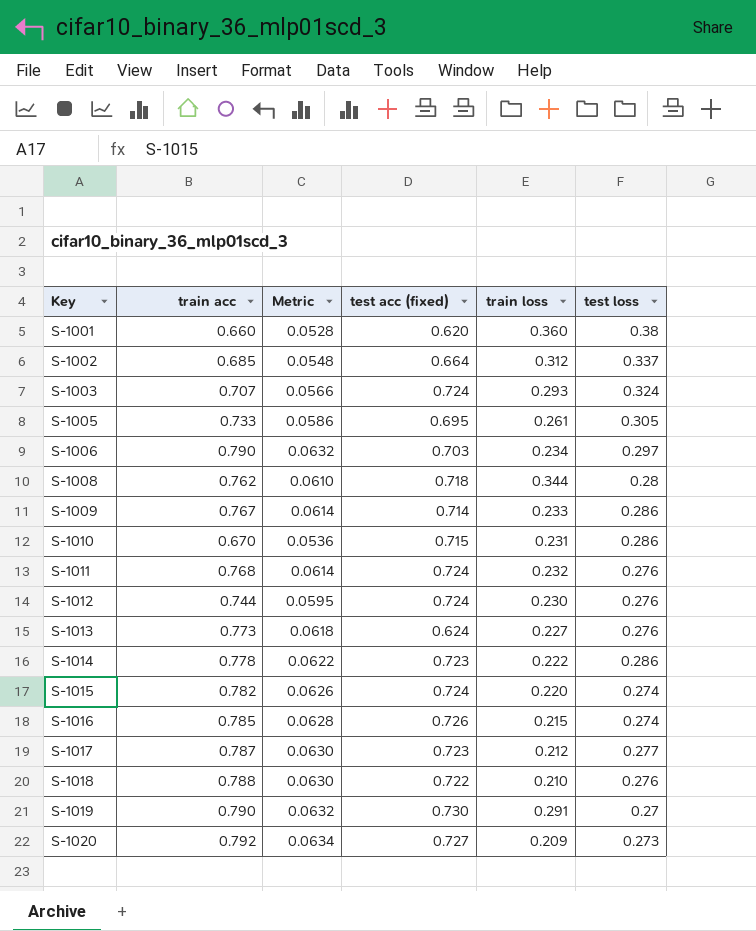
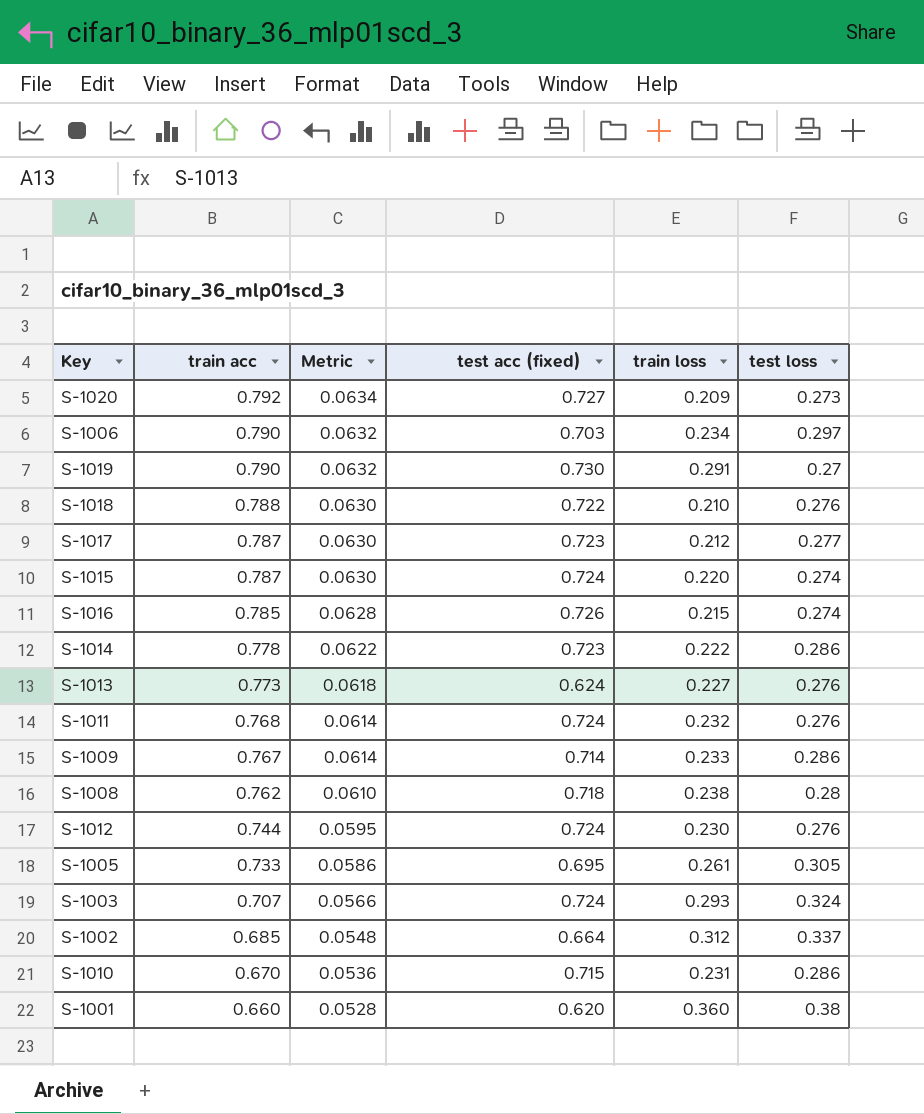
row order: Key ascending -> train acc descending
S-1015 | train acc: 0.782 -> 0.787
S-1015 | Metric: 0.0626 -> 0.0630
S-1008 | train loss: 0.344 -> 0.238

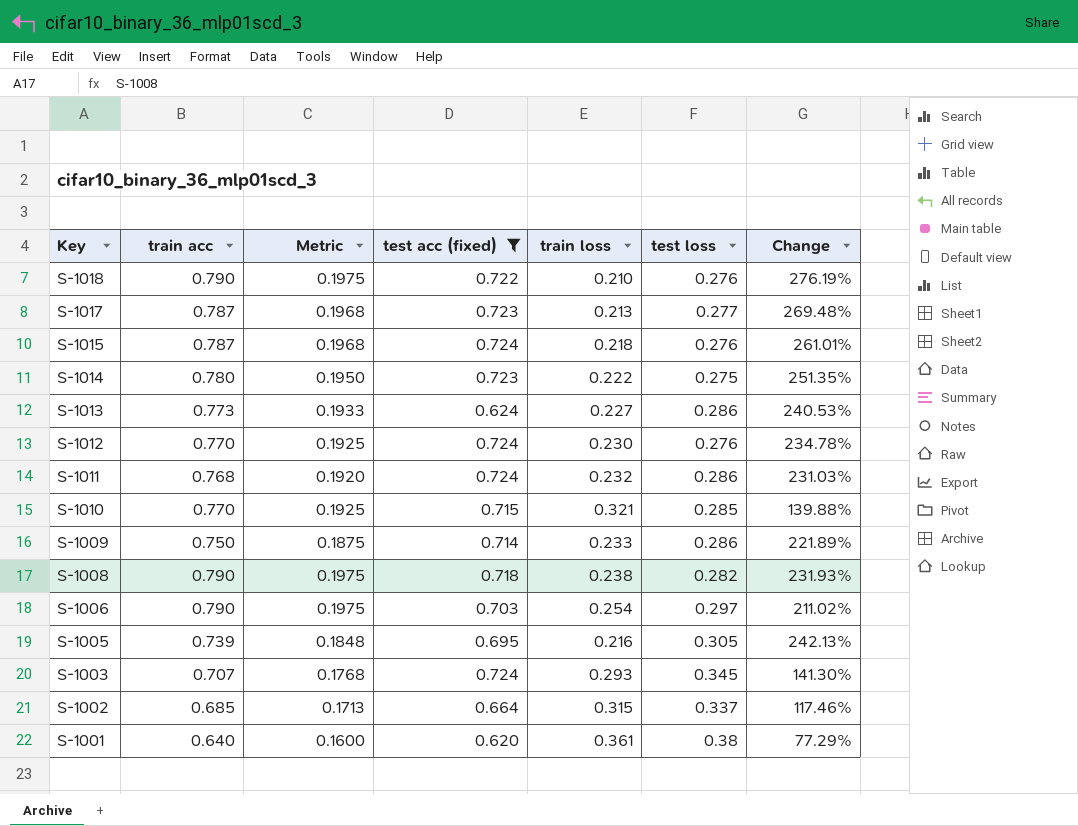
filter: none -> test acc (fixed) <= 0.724
row order: train acc descending -> Key descending
column Metric | formula: [train acc] * 0.08 -> [train acc] * 0.25
column Change | formula: none -> ([train acc] - [train loss]) / [train loss]
S-1018 | train acc: 0.788 -> 0.790
S-1017 | train loss: 0.212 -> 0.213
S-1015 | train loss: 0.220 -> 0.218
S-1015 | test loss: 0.274 -> 0.276
S-1014 | train acc: 0.778 -> 0.780
S-1014 | test loss: 0.286 -> 0.275
S-1013 | test loss: 0.276 -> 0.286
S-1012 | train acc: 0.744 -> 0.770
S-1011 | test loss: 0.276 -> 0.286
S-1010 | train acc: 0.670 -> 0.770
S-1010 | train loss: 0.231 -> 0.321
S-1010 | test loss: 0.286 -> 0.285
S-1009 | train acc: 0.767 -> 0.750
S-1008 | train acc: 0.762 -> 0.790
S-1008 | test loss: 0.28 -> 0.282
S-1006 | train loss: 0.234 -> 0.254
S-1005 | train acc: 0.733 -> 0.739
S-1005 | train loss: 0.261 -> 0.216
S-1003 | test loss: 0.324 -> 0.345
S-1002 | train loss: 0.312 -> 0.315
S-1001 | train acc: 0.660 -> 0.640
S-1001 | train loss: 0.360 -> 0.361

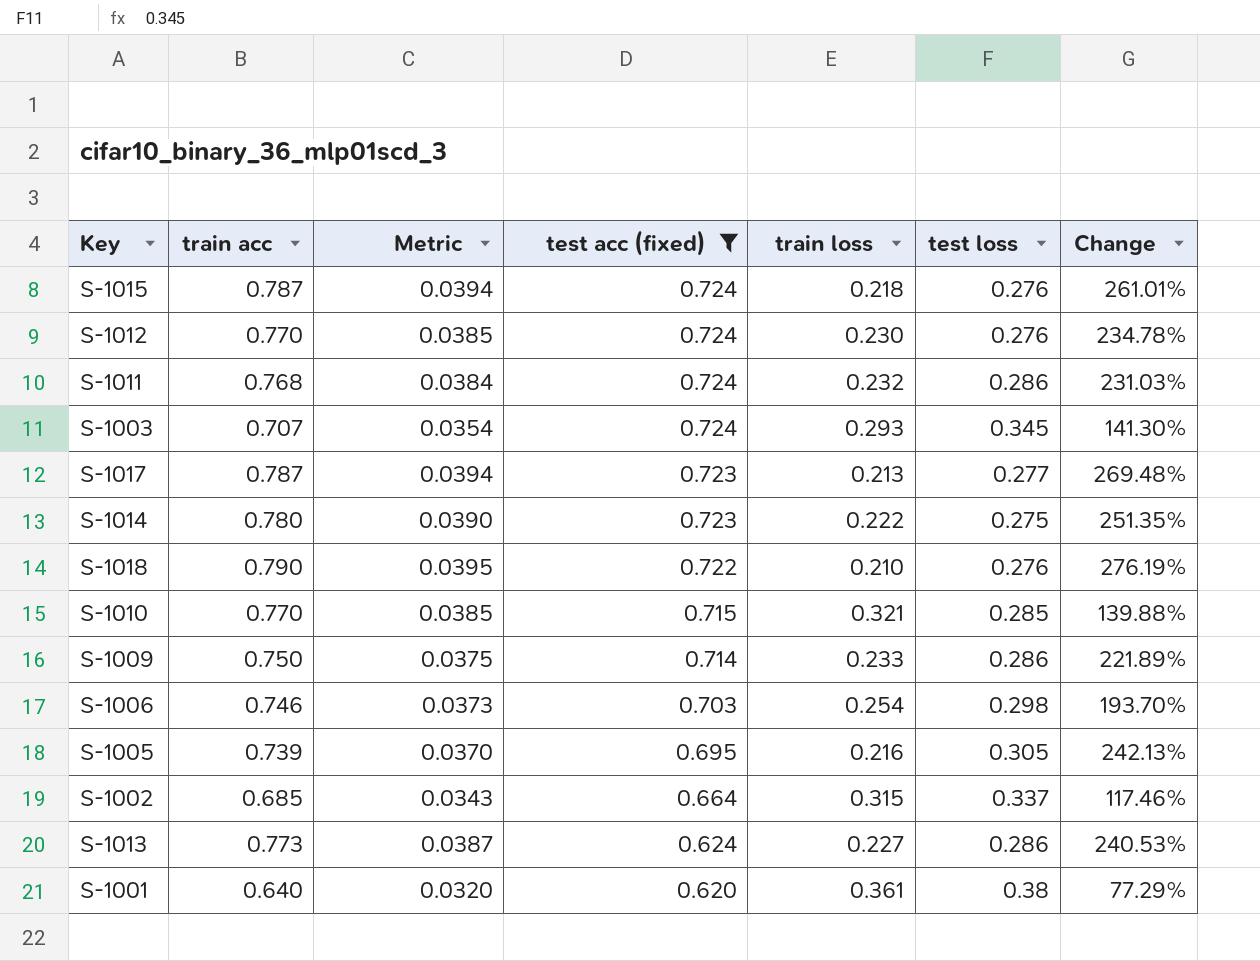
row order: Key descending -> test acc (fixed) descending
column Metric | formula: [train acc] * 0.25 -> [train acc] * 0.05
row S-1008: 0.790 | 0.1975 | 0.718 | 0.238 | 0.282 | 231.93% -> none
S-1006 | train acc: 0.790 -> 0.746
S-1006 | test loss: 0.297 -> 0.298
S-1006 | Change: 211.02% -> 193.70%

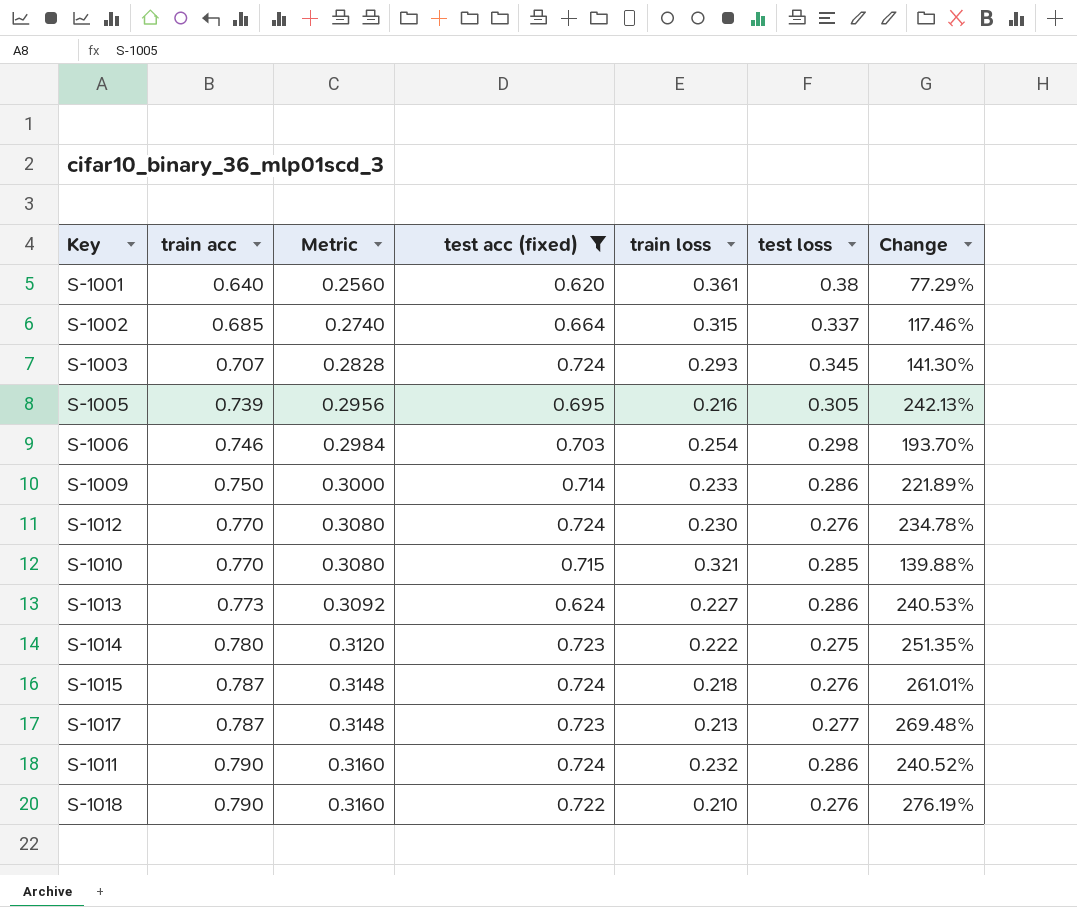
row order: test acc (fixed) descending -> train acc ascending
column Metric | formula: [train acc] * 0.05 -> [train acc] * 0.4
S-1011 | train acc: 0.768 -> 0.790
S-1011 | Change: 231.03% -> 240.52%

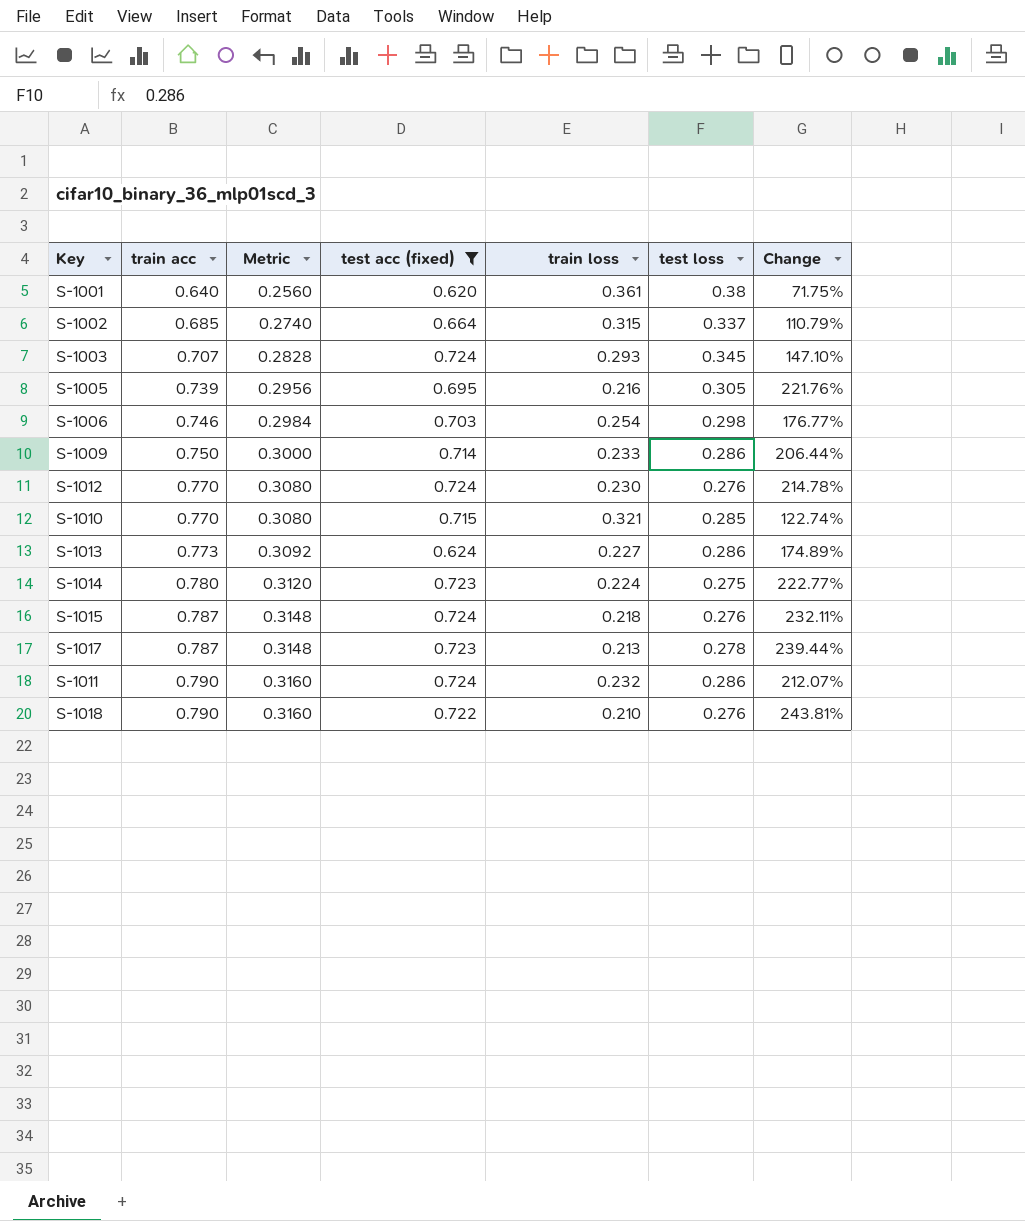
column Change | formula: ([train acc] - [train loss]) / [train loss] -> ([test acc (fixed)] - [train loss]) / [train loss]
S-1014 | train loss: 0.222 -> 0.224
S-1017 | test loss: 0.277 -> 0.278

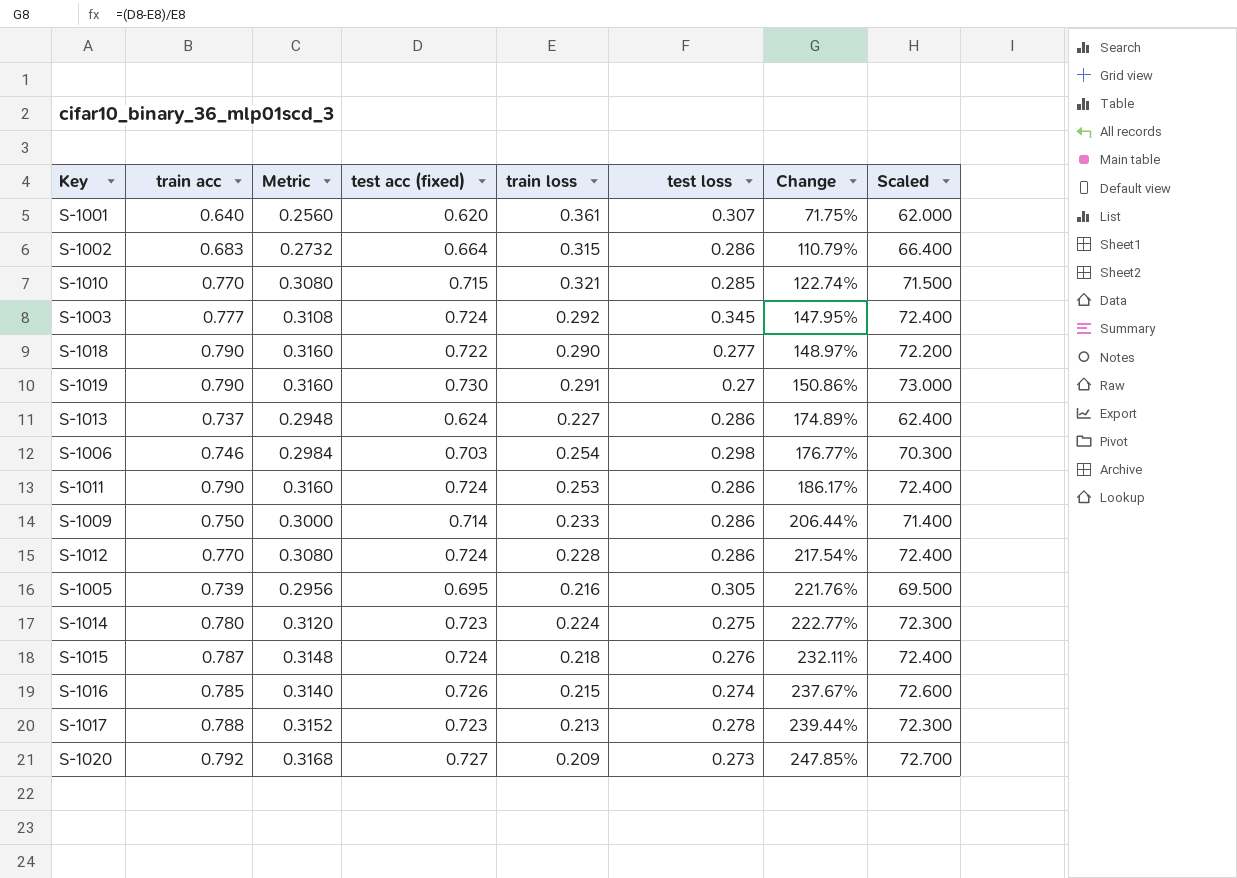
filter: test acc (fixed) <= 0.724 -> none
row order: train acc ascending -> Change ascending
column Scaled | formula: none -> [test acc (fixed)] * 100
S-1001 | test loss: 0.38 -> 0.307
S-1002 | train acc: 0.685 -> 0.683
S-1002 | Metric: 0.2740 -> 0.2732
S-1002 | test loss: 0.337 -> 0.286
S-1003 | train acc: 0.707 -> 0.777
S-1003 | Metric: 0.2828 -> 0.3108
S-1003 | train loss: 0.293 -> 0.292
S-1003 | Change: 147.10% -> 147.95%
S-1018 | train loss: 0.210 -> 0.290
S-1018 | test loss: 0.276 -> 0.277
S-1018 | Change: 243.81% -> 148.97%
S-1013 | train acc: 0.773 -> 0.737
S-1013 | Metric: 0.3092 -> 0.2948
S-1011 | train loss: 0.232 -> 0.253
S-1011 | Change: 212.07% -> 186.17%
S-1012 | train loss: 0.230 -> 0.228
S-1012 | test loss: 0.276 -> 0.286
S-1012 | Change: 214.78% -> 217.54%
S-1017 | train acc: 0.787 -> 0.788
S-1017 | Metric: 0.3148 -> 0.3152

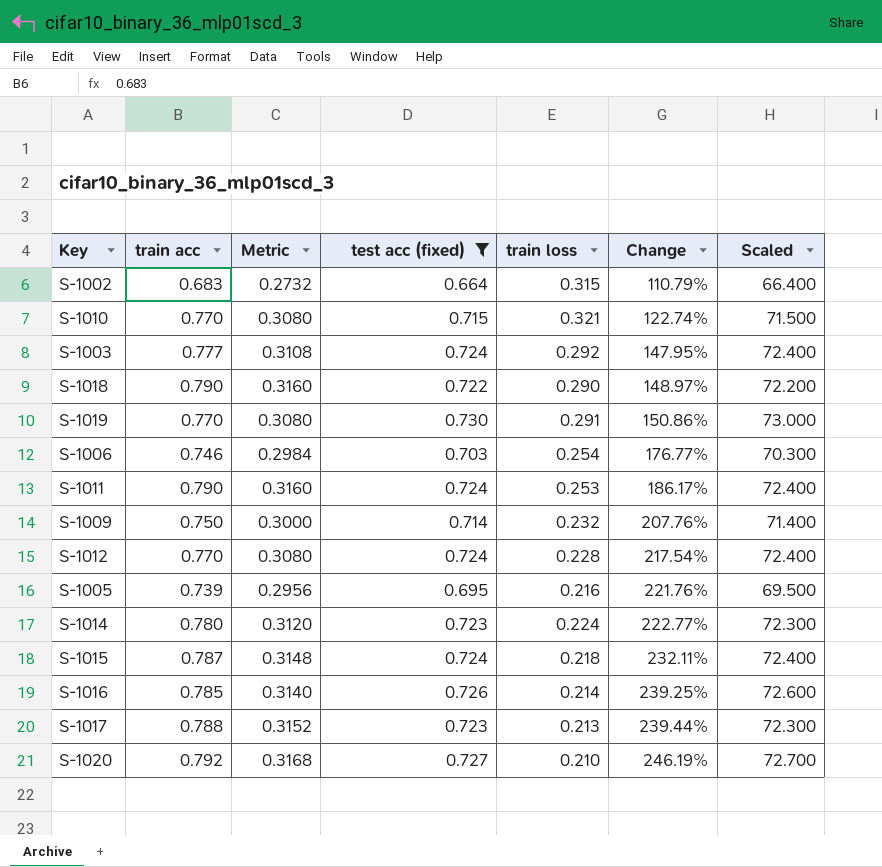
filter: none -> test acc (fixed) >= 0.664
column test loss | position: 6 -> none
S-1019 | train acc: 0.790 -> 0.770
S-1019 | Metric: 0.3160 -> 0.3080
S-1009 | train loss: 0.233 -> 0.232
S-1009 | Change: 206.44% -> 207.76%
S-1016 | train loss: 0.215 -> 0.214
S-1016 | Change: 237.67% -> 239.25%
S-1020 | train loss: 0.209 -> 0.210
S-1020 | Change: 247.85% -> 246.19%

